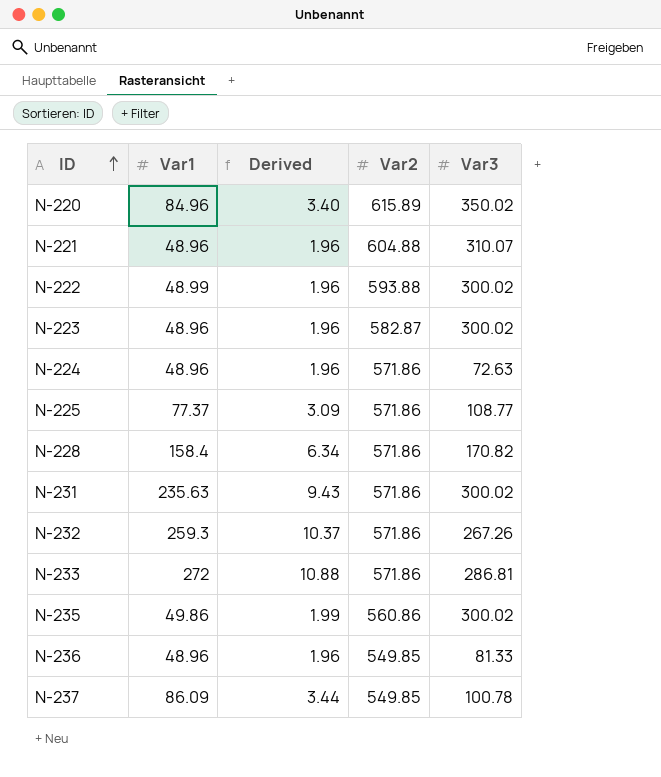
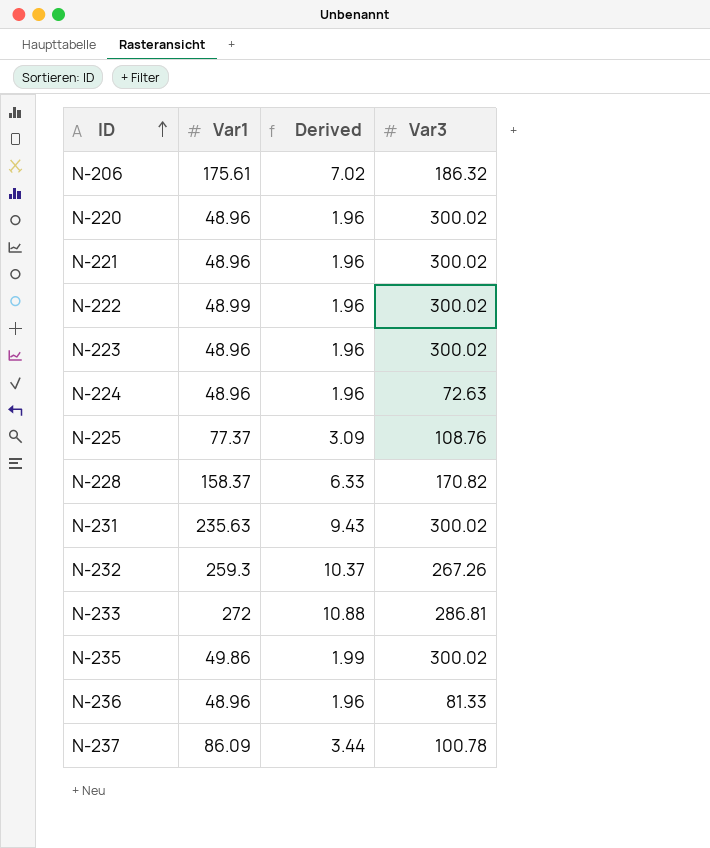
column Var2 | position: 4 -> none
row N-206: none -> 175.61 | 7.02 | 186.32
N-220 | Var1: 84.96 -> 48.96
N-220 | Derived: 3.40 -> 1.96
N-220 | Var3: 350.02 -> 300.02
N-221 | Var3: 310.07 -> 300.02
N-225 | Var3: 108.77 -> 108.76
N-228 | Var1: 158.4 -> 158.37
N-228 | Derived: 6.34 -> 6.33

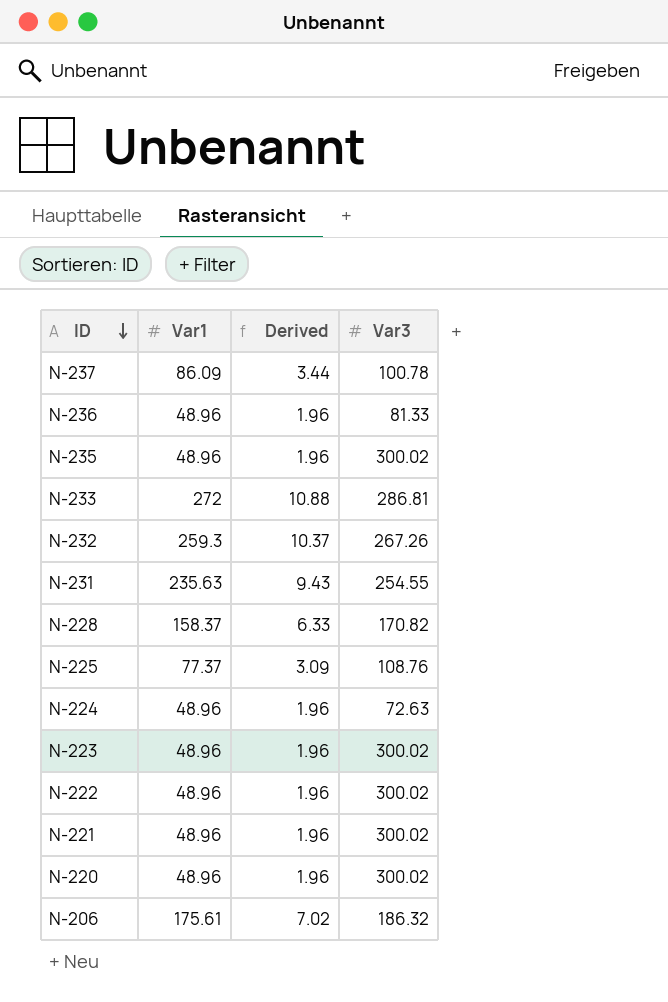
row order: ID ascending -> ID descending
N-235 | Var1: 49.86 -> 48.96
N-235 | Derived: 1.99 -> 1.96
N-231 | Var3: 300.02 -> 254.55
N-222 | Var1: 48.99 -> 48.96

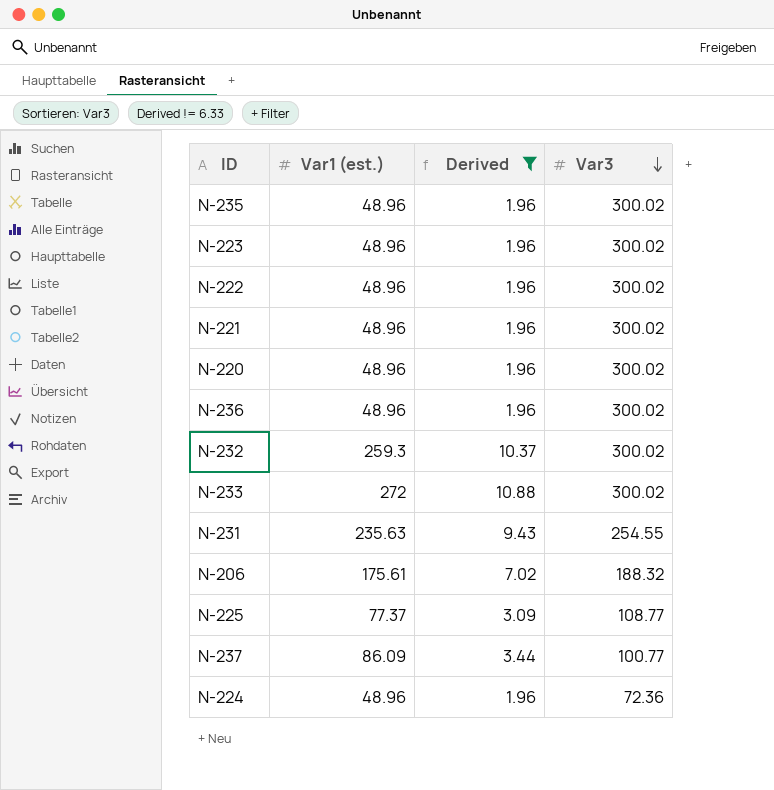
filter: none -> Derived != 6.33
row order: ID descending -> Var3 descending
column name: Var1 -> Var1 (est.)
N-236 | Var3: 81.33 -> 300.02
N-232 | Var3: 267.26 -> 300.02
N-233 | Var3: 286.81 -> 300.02
N-206 | Var3: 186.32 -> 188.32
N-225 | Var3: 108.76 -> 108.77
N-237 | Var3: 100.78 -> 100.77
N-224 | Var3: 72.63 -> 72.36

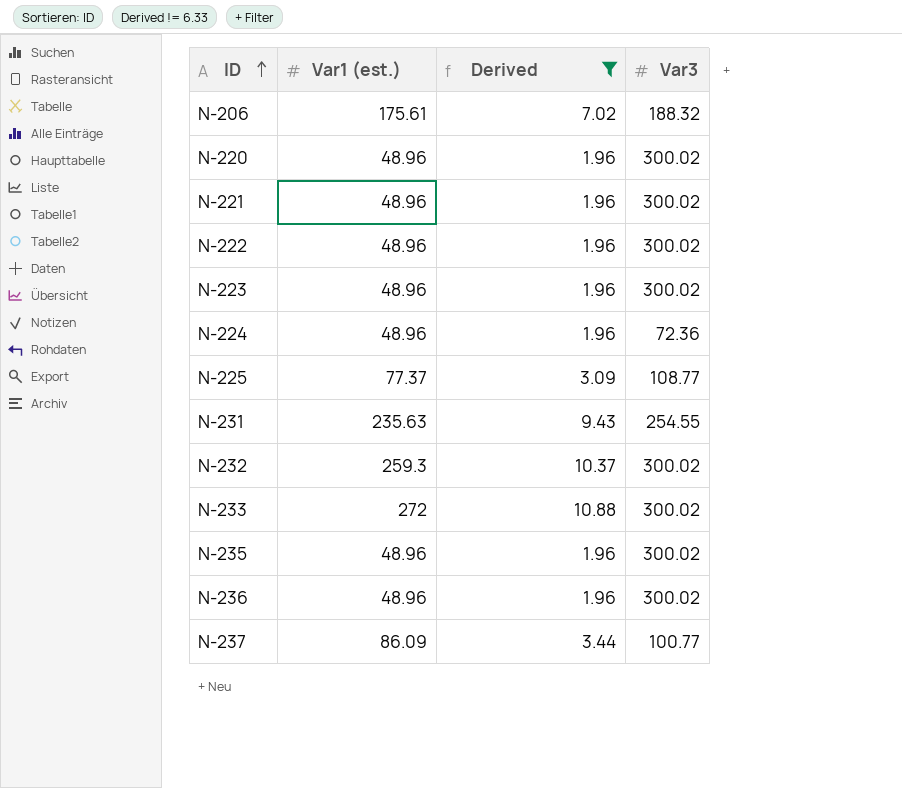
row order: Var3 descending -> ID ascending

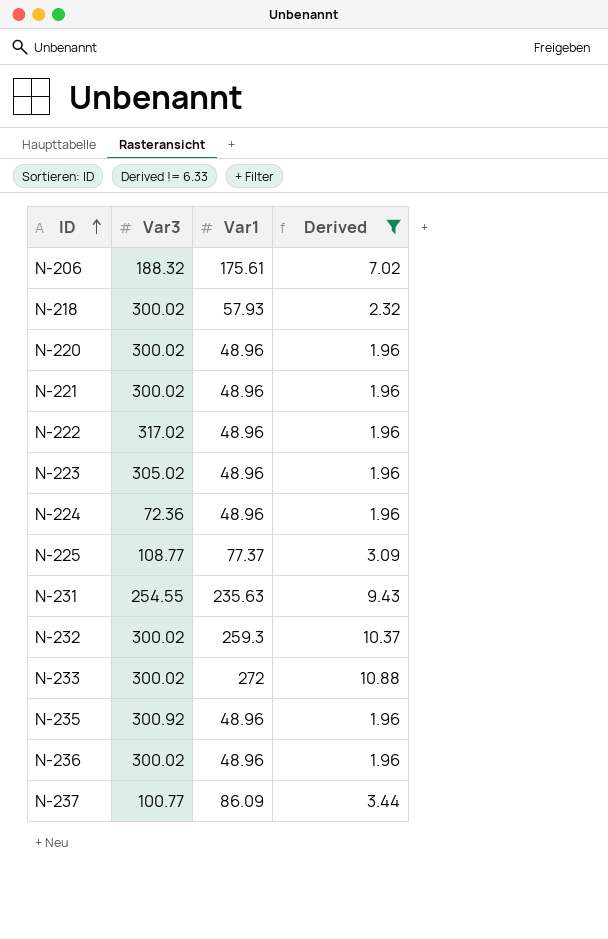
column Var3 | position: 4 -> 2
column name: Var1 (est.) -> Var1
row N-218: none -> 300.02 | 57.93 | 2.32
N-222 | Var3: 300.02 -> 317.02
N-223 | Var3: 300.02 -> 305.02
N-235 | Var3: 300.02 -> 300.92

